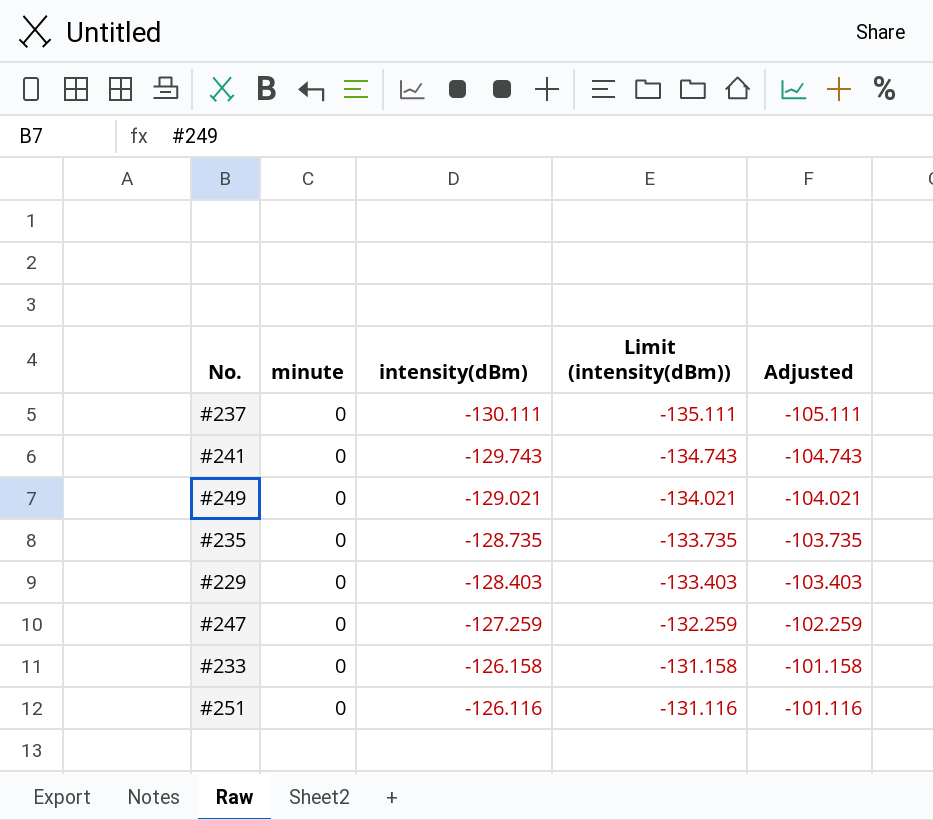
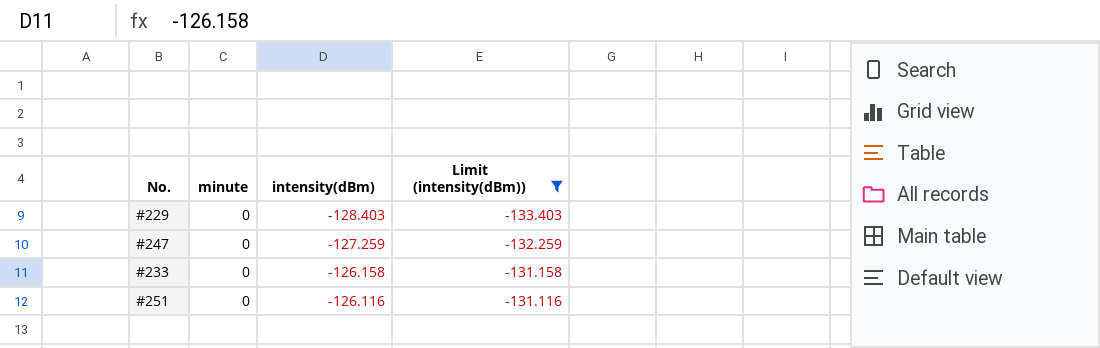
filter: none -> Limit (intensity(dBm)) >= -133.403
column Adjusted | formula: [intensity(dBm)] + 25 -> none

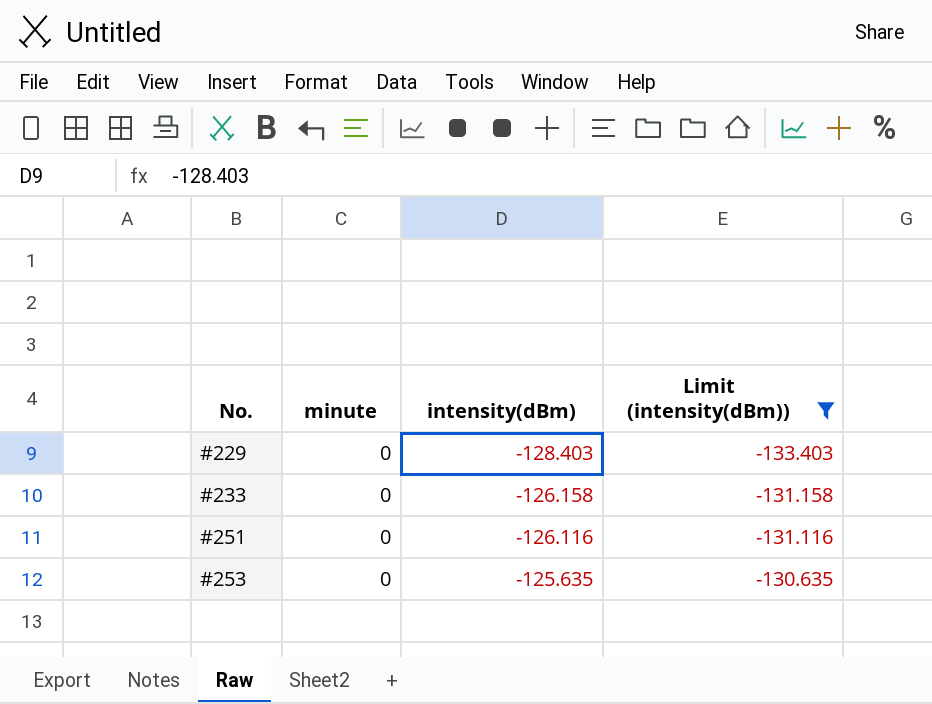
row #247: 0 | -127.259 | -132.259 -> none
row #253: none -> 0 | -125.635 | -130.635

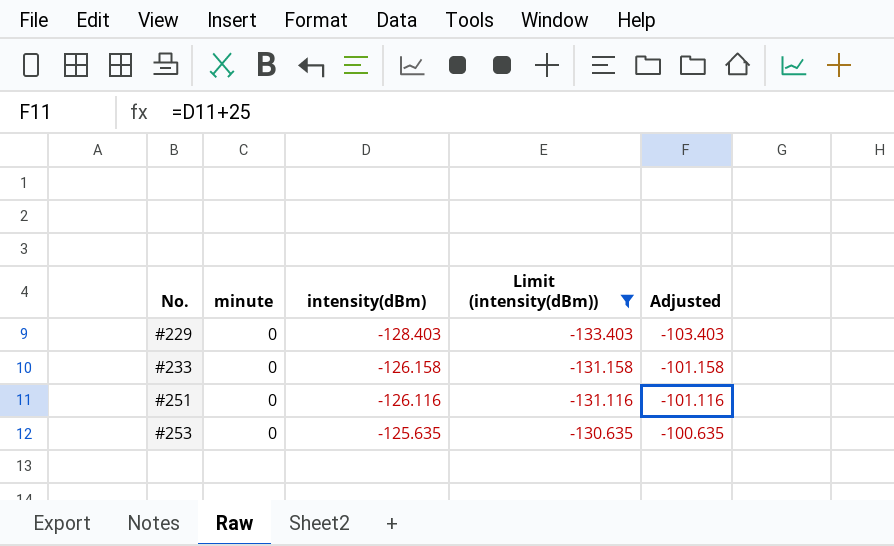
column Adjusted | formula: none -> [intensity(dBm)] + 25

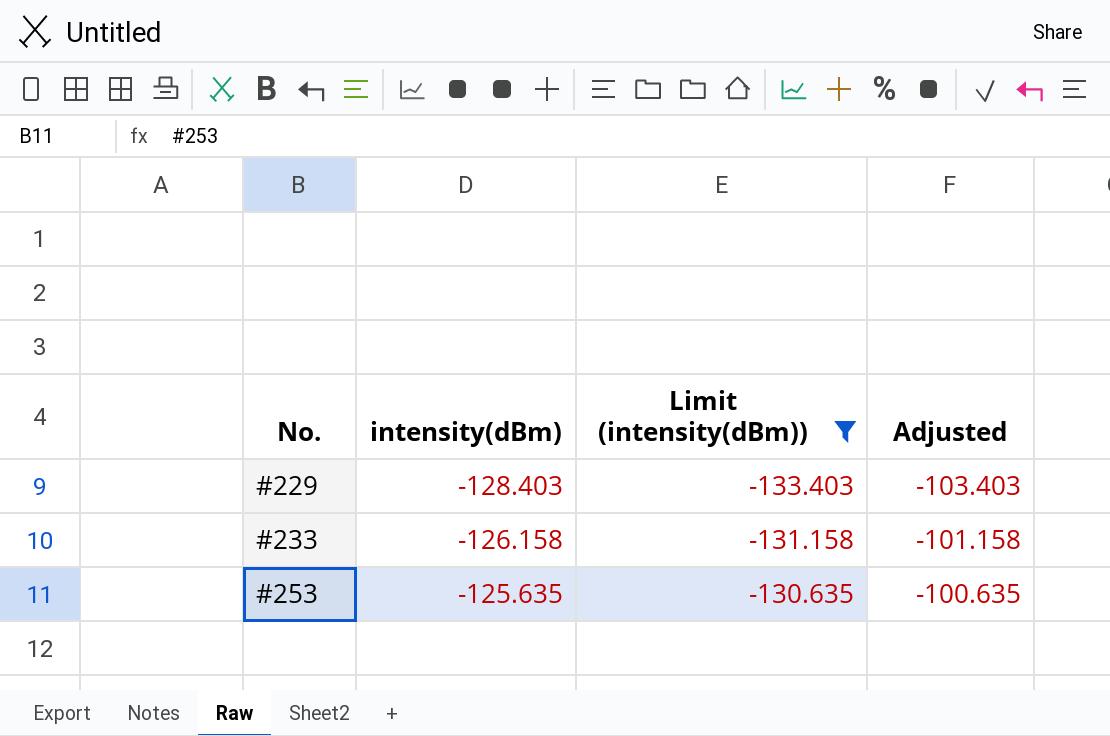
column minute | position: 2 -> none
row #251: 0 | -126.116 | -131.116 | -101.116 -> none

